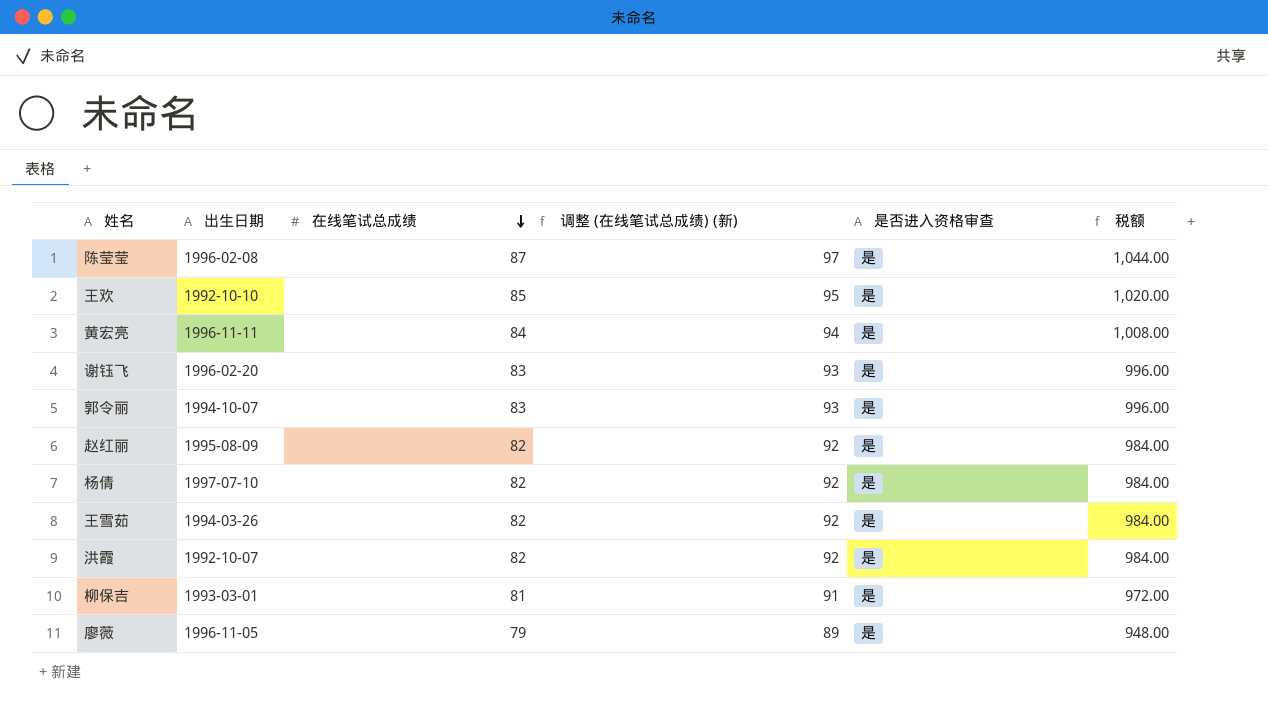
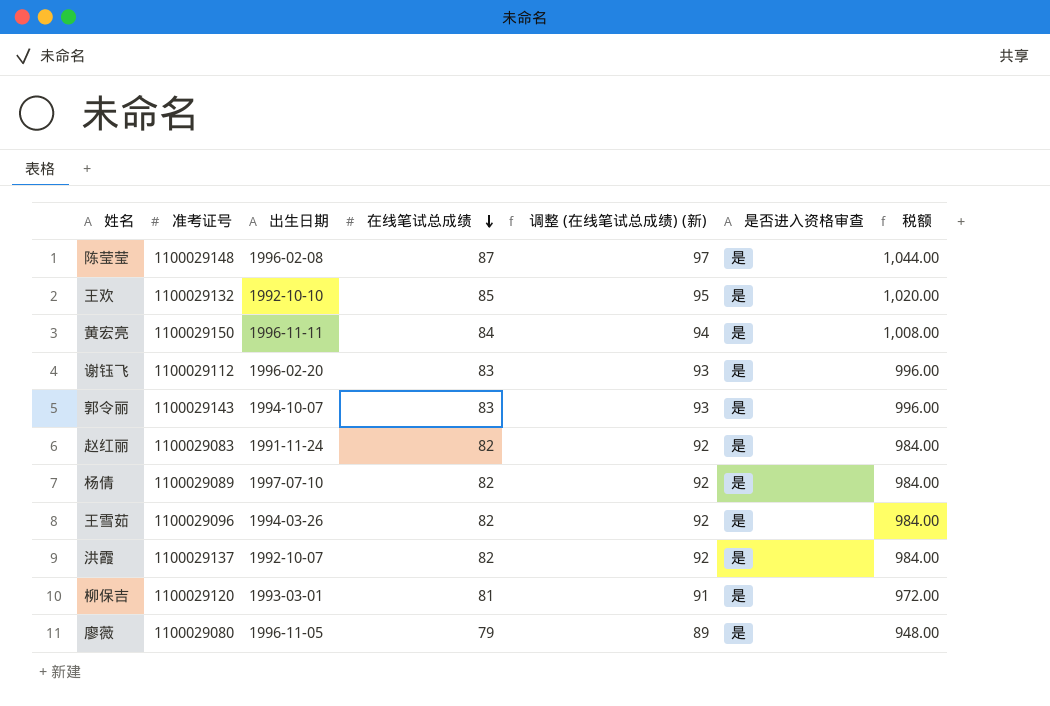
column 准考证号 | position: none -> 2
赵红丽 | 出生日期: 1995-08-09 -> 1991-11-24

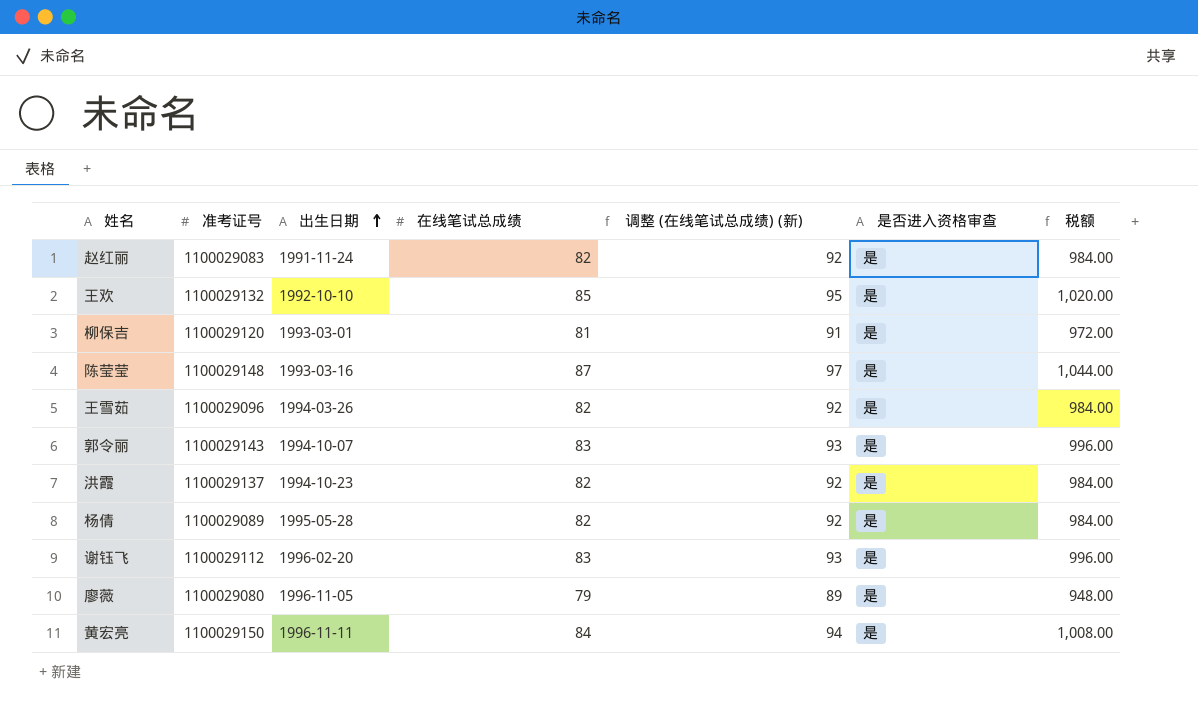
row order: 在线笔试总成绩 descending -> 出生日期 ascending
陈莹莹 | 出生日期: 1996-02-08 -> 1993-03-16
洪霞 | 出生日期: 1992-10-07 -> 1994-10-23
杨倩 | 出生日期: 1997-07-10 -> 1995-05-28

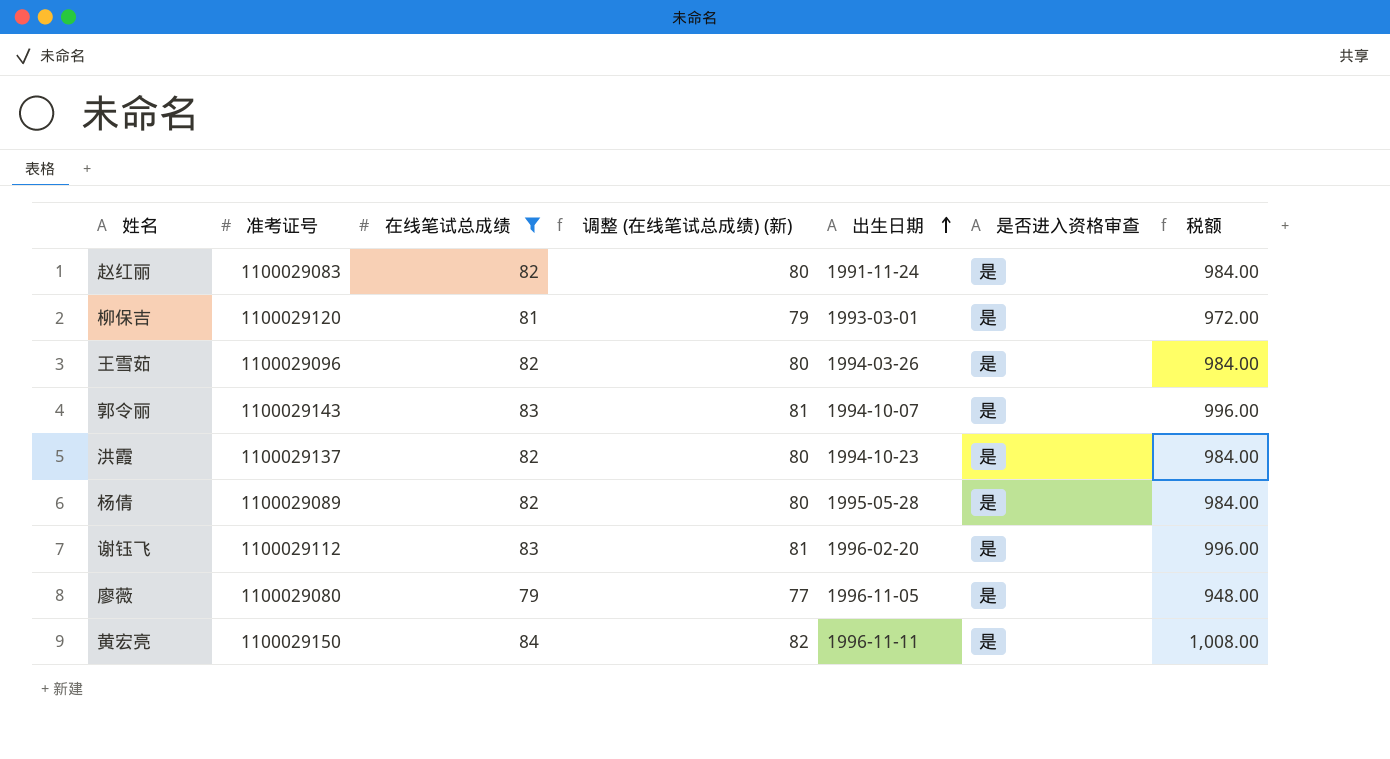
filter: none -> 在线笔试总成绩 <= 84
column 调整 (在线笔试总成绩) (新) | formula: [在线笔试总成绩] + 10 -> [在线笔试总成绩] - 2
column 出生日期 | position: 3 -> 5

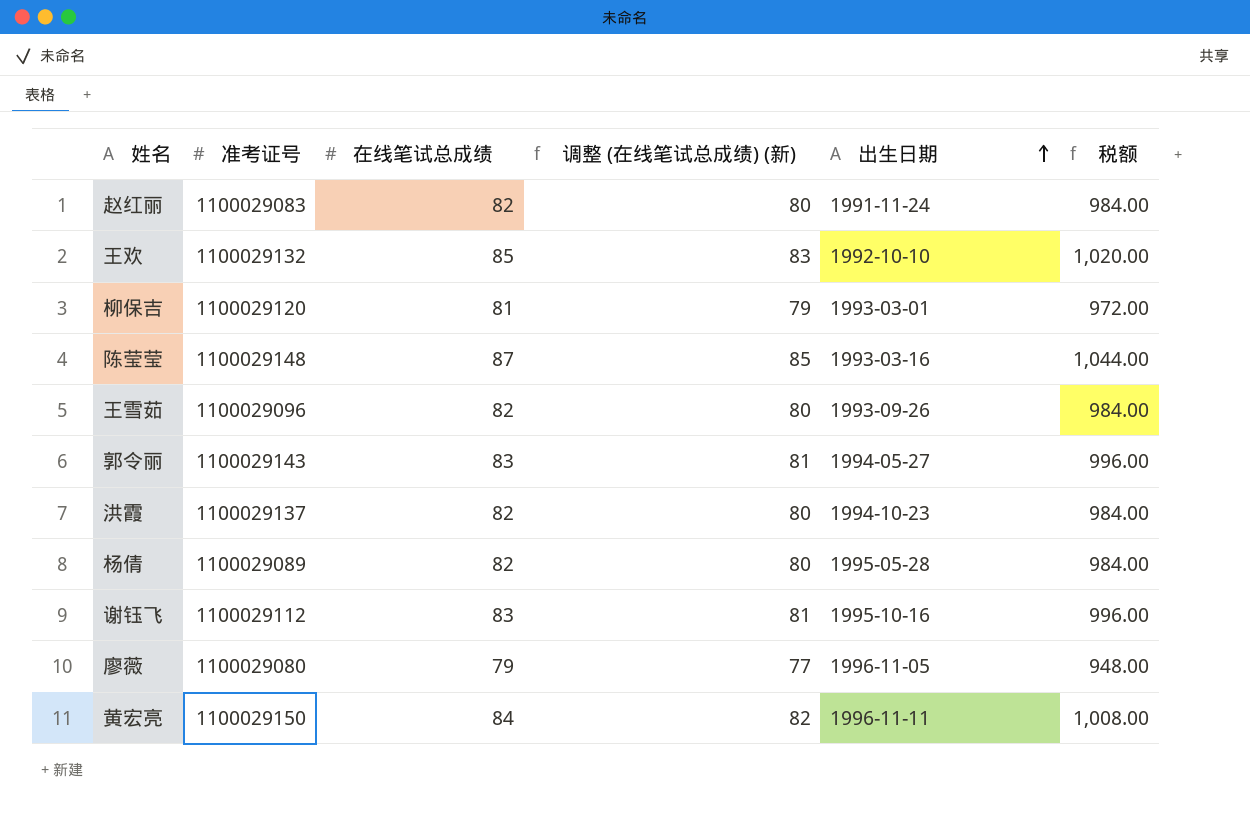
filter: 在线笔试总成绩 <= 84 -> none
column 是否进入资格审查 | position: 6 -> none
王雪茹 | 出生日期: 1994-03-26 -> 1993-09-26
郭令丽 | 出生日期: 1994-10-07 -> 1994-05-27
谢钰飞 | 出生日期: 1996-02-20 -> 1995-10-16

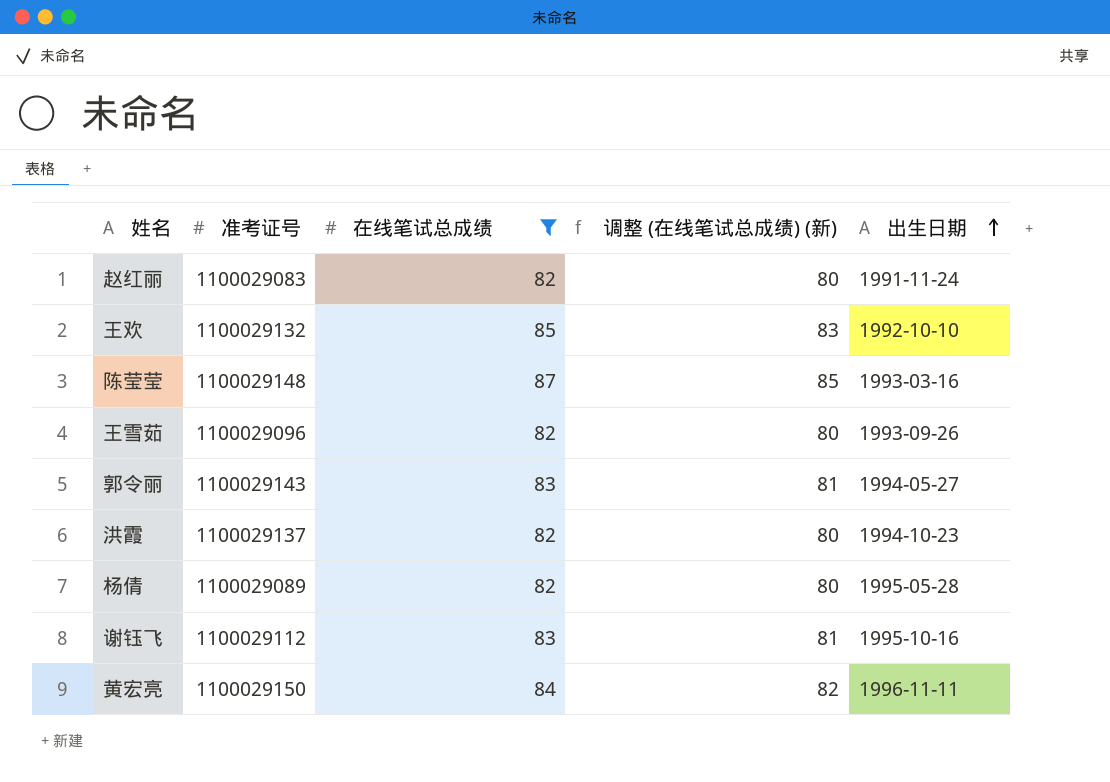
filter: none -> 在线笔试总成绩 >= 82
column 税额 | formula: [在线笔试总成绩] * 12 -> none

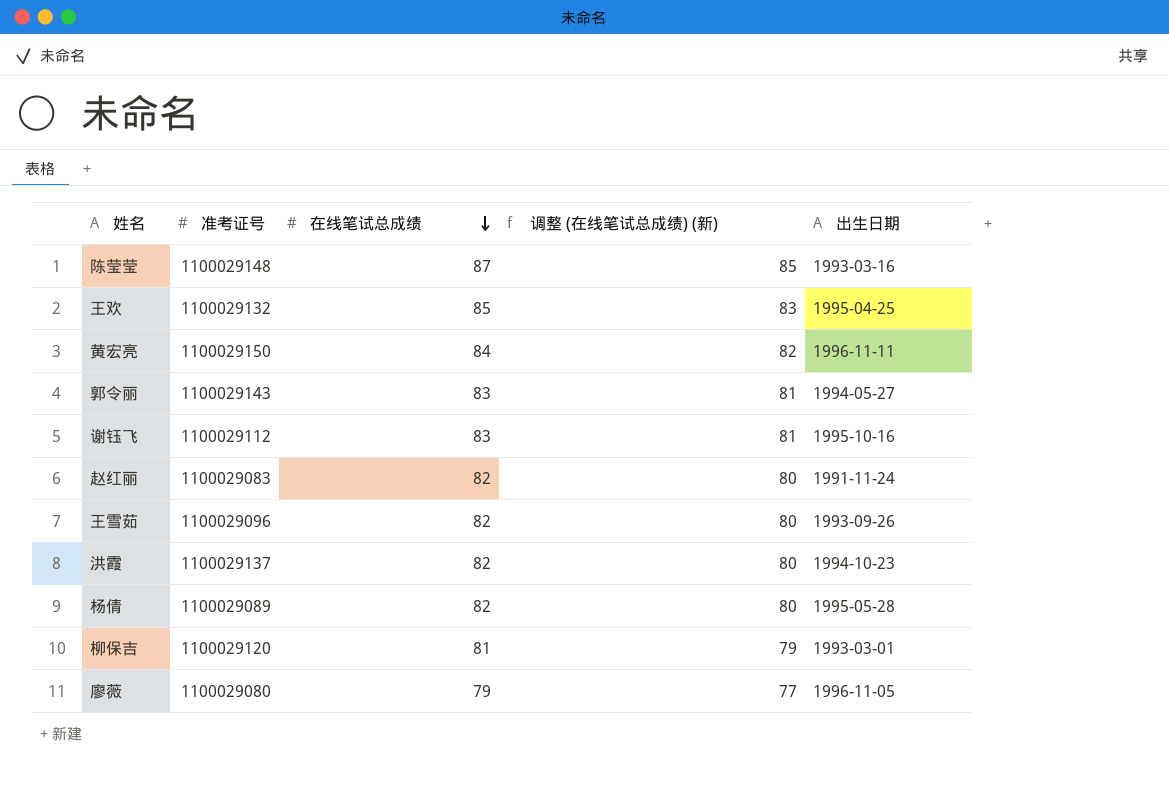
filter: 在线笔试总成绩 >= 82 -> none
row order: 出生日期 ascending -> 在线笔试总成绩 descending
王欢 | 出生日期: 1992-10-10 -> 1995-04-25

